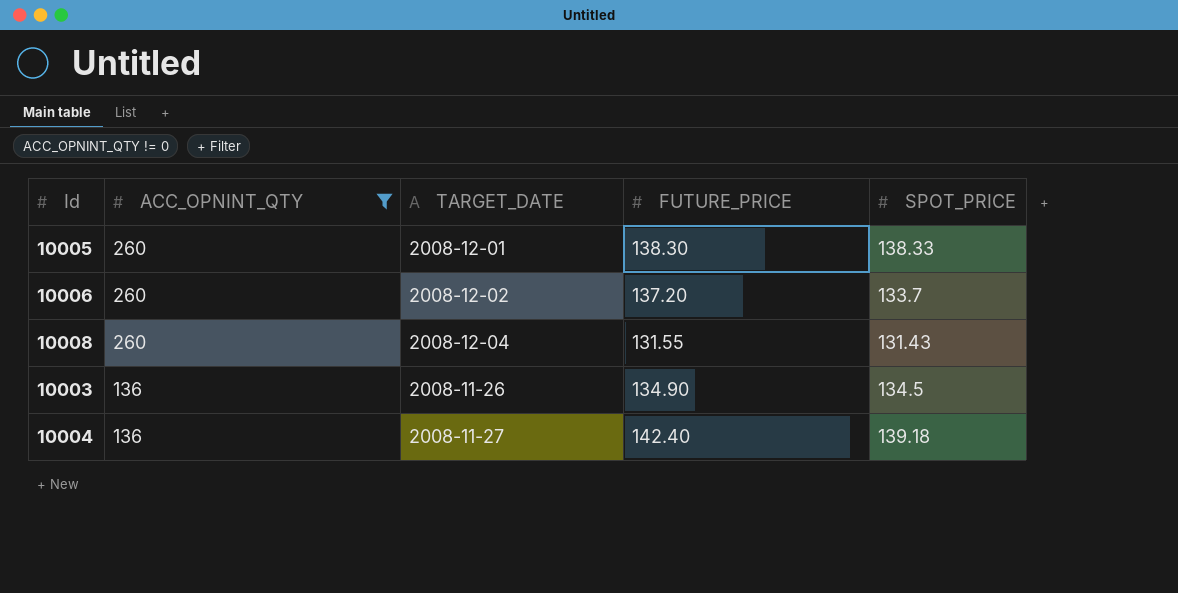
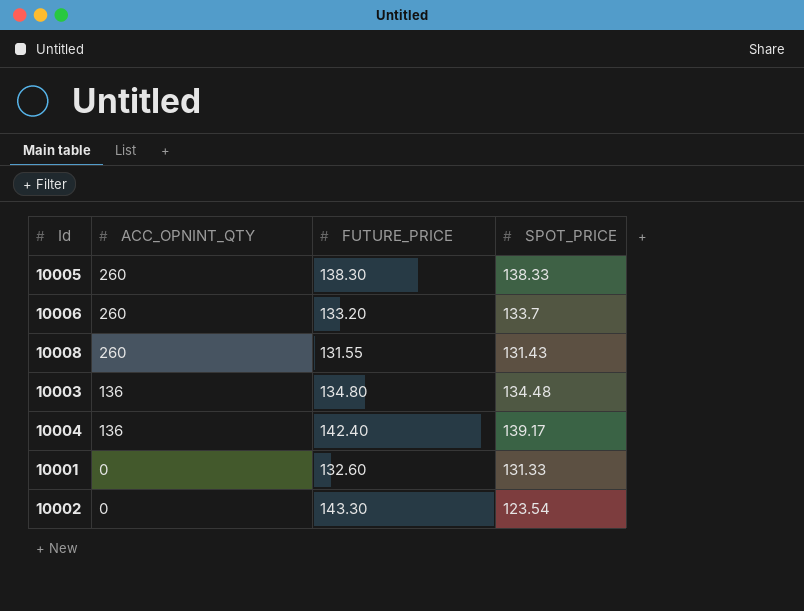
filter: ACC_OPNINT_QTY != 0 -> none
column TARGET_DATE | position: 3 -> none
10006 | FUTURE_PRICE: 137.20 -> 133.20
10003 | FUTURE_PRICE: 134.90 -> 134.80
10003 | SPOT_PRICE: 134.5 -> 134.48
10004 | SPOT_PRICE: 139.18 -> 139.17

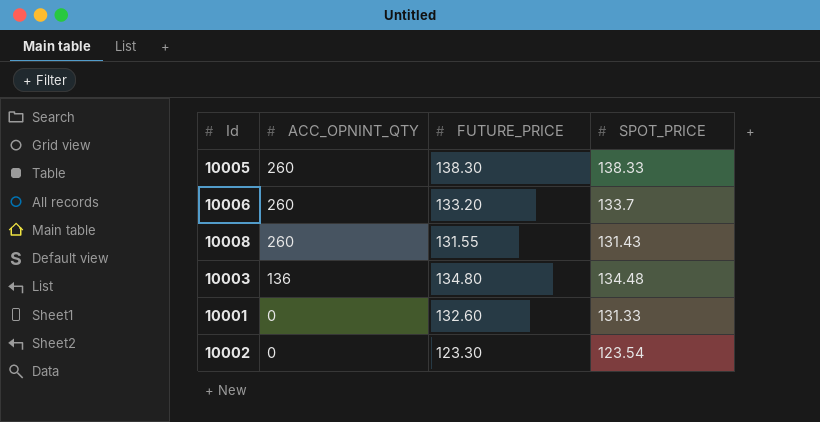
row 10004: 136 | 142.40 | 139.17 -> none
10002 | FUTURE_PRICE: 143.30 -> 123.30

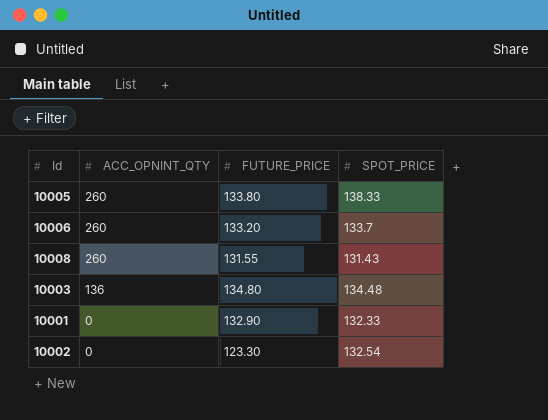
10005 | FUTURE_PRICE: 138.30 -> 133.80
10001 | FUTURE_PRICE: 132.60 -> 132.90
10001 | SPOT_PRICE: 131.33 -> 132.33
10002 | SPOT_PRICE: 123.54 -> 132.54

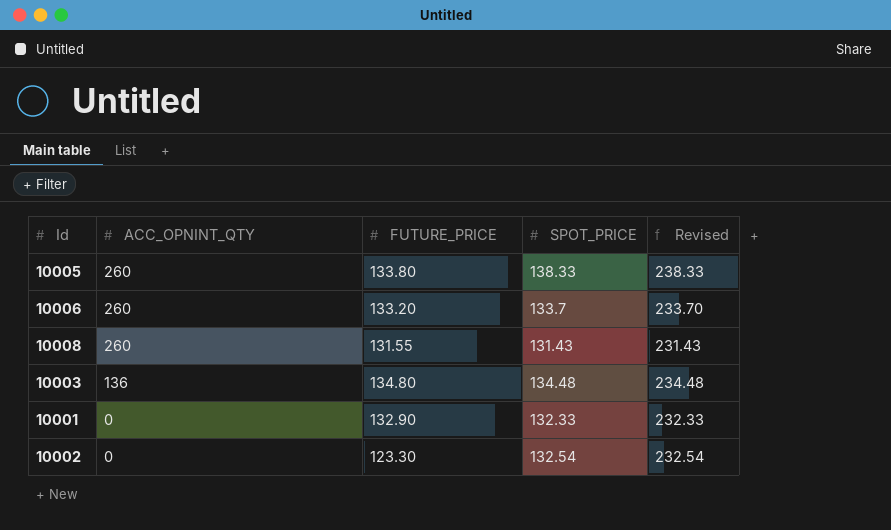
column Revised | formula: none -> [SPOT_PRICE] + 100

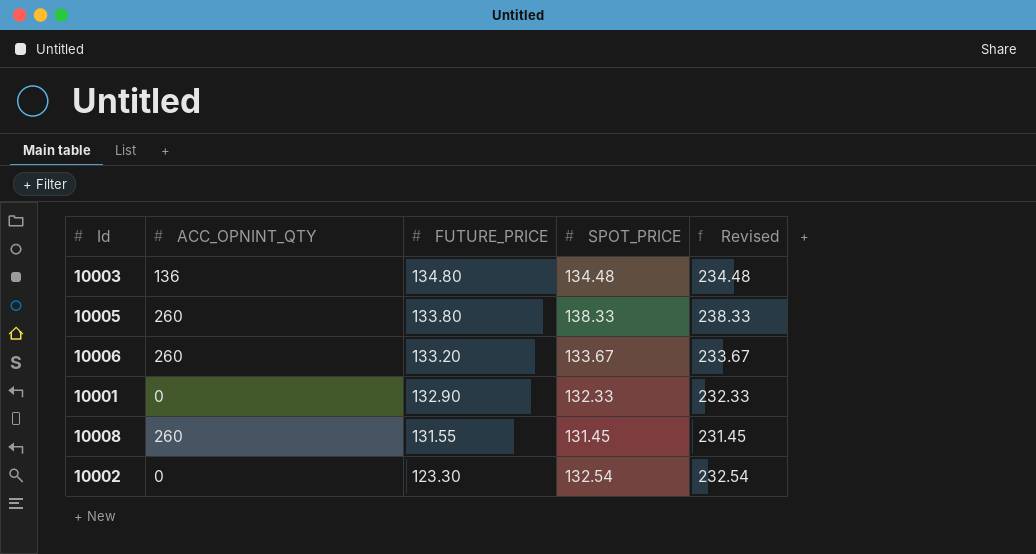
row order: ACC_OPNINT_QTY descending -> FUTURE_PRICE descending
10006 | SPOT_PRICE: 133.7 -> 133.67
10006 | Revised: 233.70 -> 233.67
10008 | SPOT_PRICE: 131.43 -> 131.45
10008 | Revised: 231.43 -> 231.45

